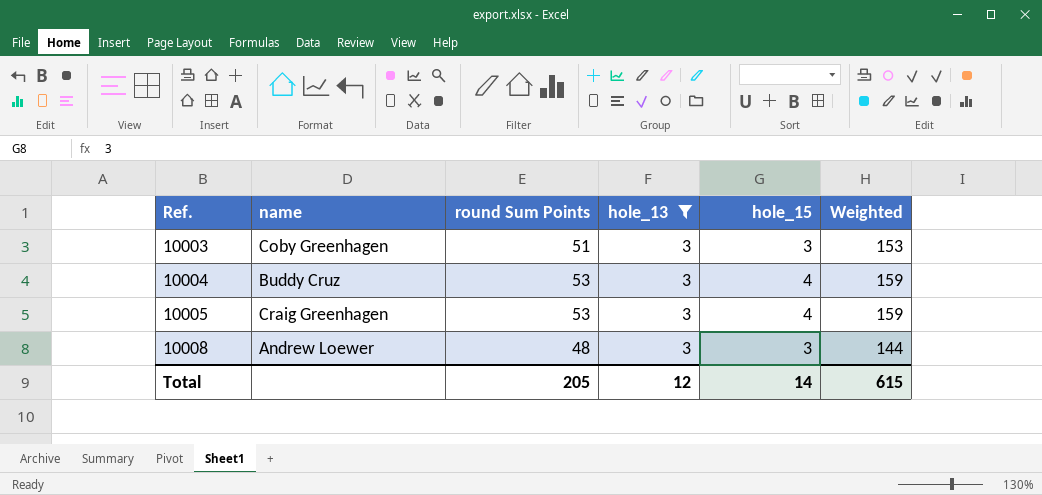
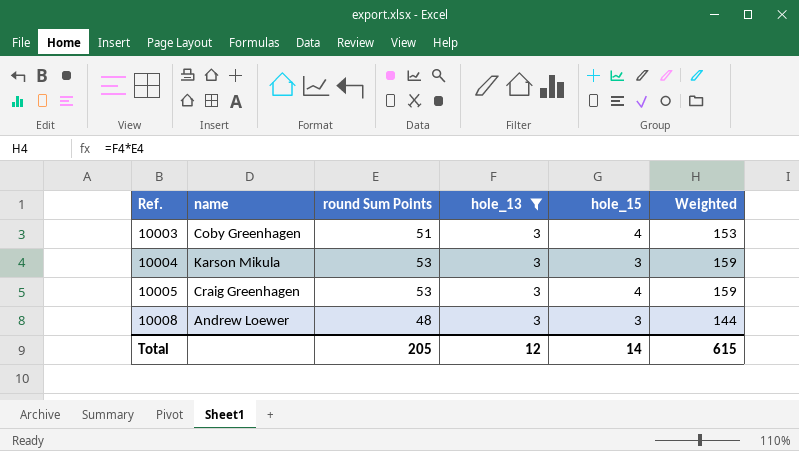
10003 | hole_15: 3 -> 4
10004 | name: Buddy Cruz -> Karson Mikula
10004 | hole_15: 4 -> 3

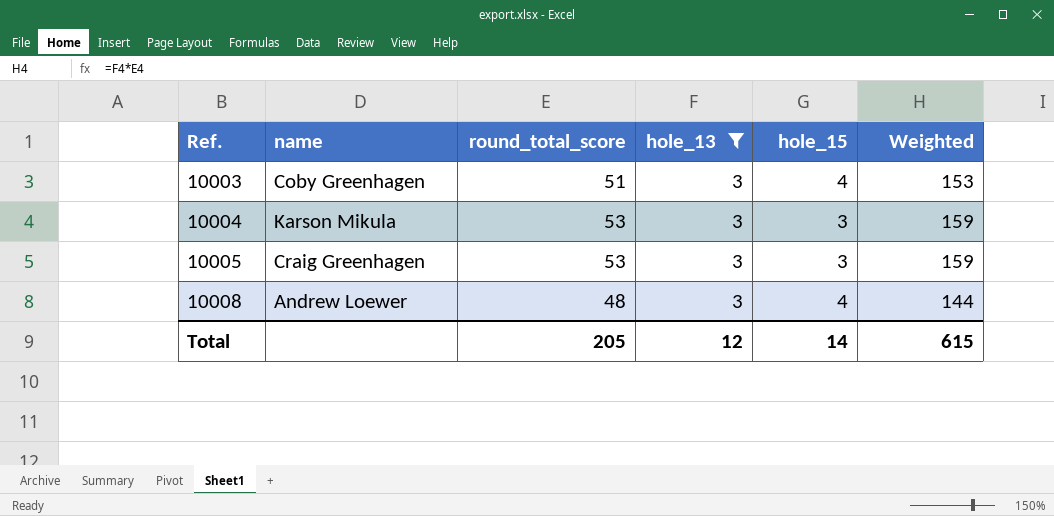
column name: round Sum Points -> round_total_score
10005 | hole_15: 4 -> 3
10008 | hole_15: 3 -> 4

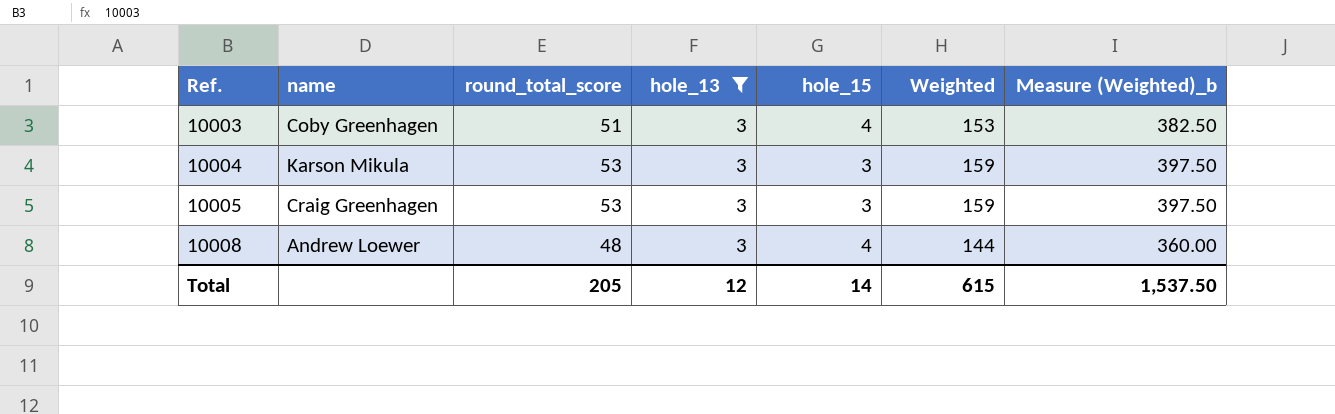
column Measure (Weighted)_b | formula: none -> [Weighted] * 2.5

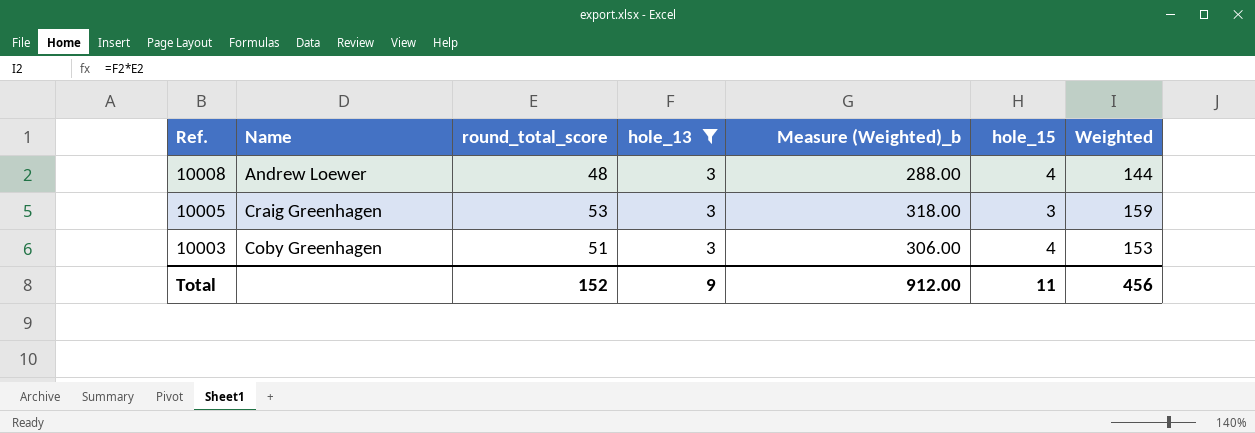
row order: Ref. ascending -> Ref. descending
column name: name -> Name
column Measure (Weighted)_b | formula: [Weighted] * 2.5 -> [Weighted] * 2
column Measure (Weighted)_b | position: 7 -> 5
row 10004: Karson Mikula | 53 | 3 | 3 | 159 | 397.50 -> none
Total | round_total_score: 205 -> 152
Total | hole_13: 12 -> 9
Total | Measure (Weighted)_b: 1,537.50 -> 912.00
Total | hole_15: 14 -> 11
Total | Weighted: 615 -> 456

